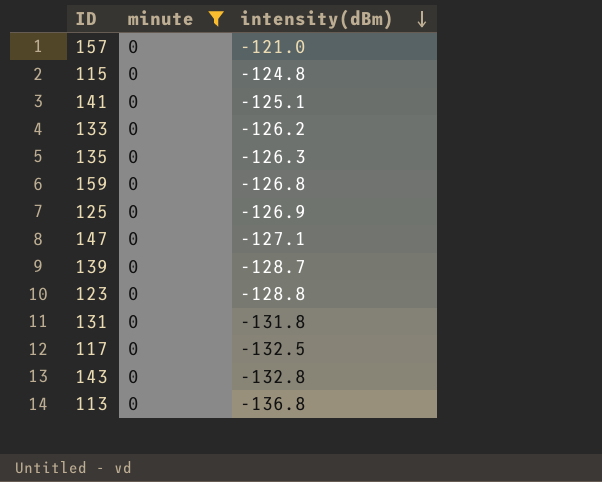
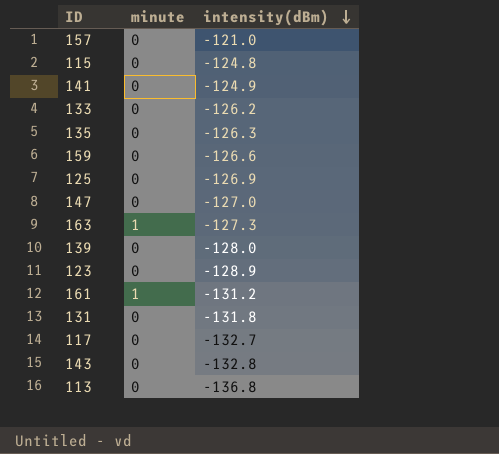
filter: minute = 0 -> none
141 | intensity(dBm): -125.1 -> -124.9
159 | intensity(dBm): -126.8 -> -126.6
147 | intensity(dBm): -127.1 -> -127.0
139 | intensity(dBm): -128.7 -> -128.0
123 | intensity(dBm): -128.8 -> -128.9
117 | intensity(dBm): -132.5 -> -132.7

